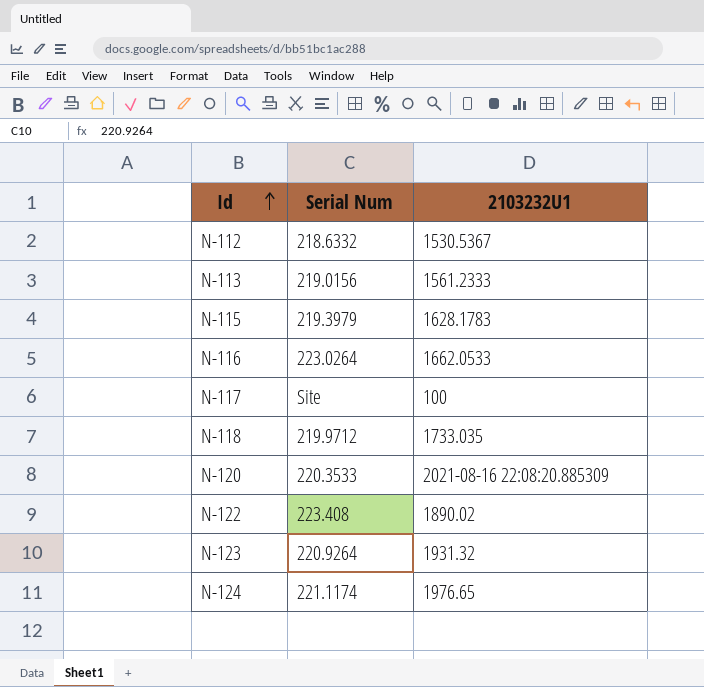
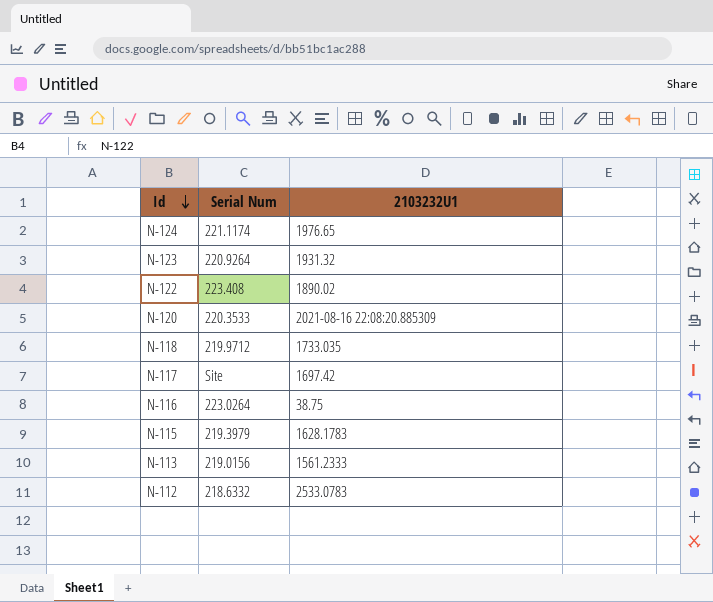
row order: Id ascending -> Id descending
N-117 | 2103232U1: 100 -> 1697.42
N-116 | 2103232U1: 1662.0533 -> 38.75
N-112 | 2103232U1: 1530.5367 -> 2533.0783

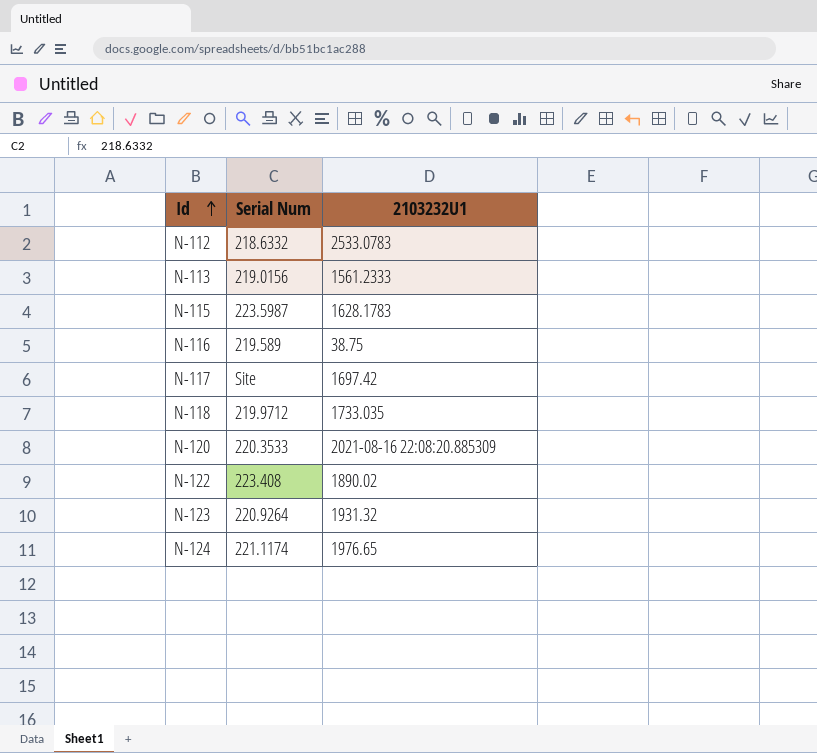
row order: Id descending -> Id ascending
N-115 | Serial Num: 219.3979 -> 223.5987
N-116 | Serial Num: 223.0264 -> 219.589

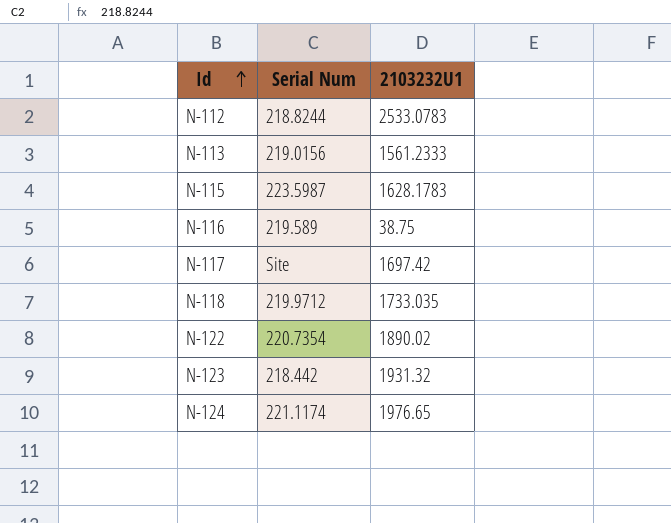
row N-120: 220.3533 | 2021-08-16 22:08:20.885309 -> none
N-112 | Serial Num: 218.6332 -> 218.8244
N-122 | Serial Num: 223.408 -> 220.7354
N-123 | Serial Num: 220.9264 -> 218.442

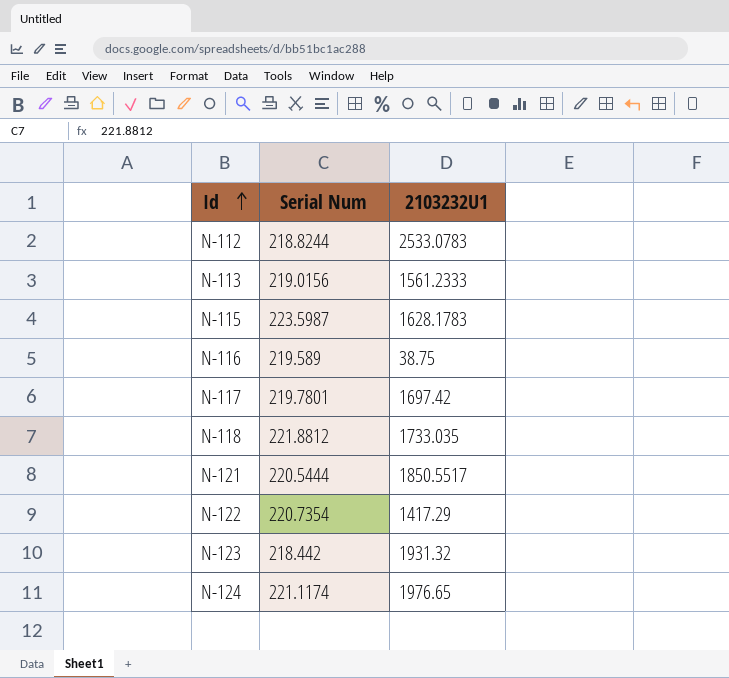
N-117 | Serial Num: Site -> 219.7801
N-118 | Serial Num: 219.9712 -> 221.8812
row N-121: none -> 220.5444 | 1850.5517
N-122 | 2103232U1: 1890.02 -> 1417.29

